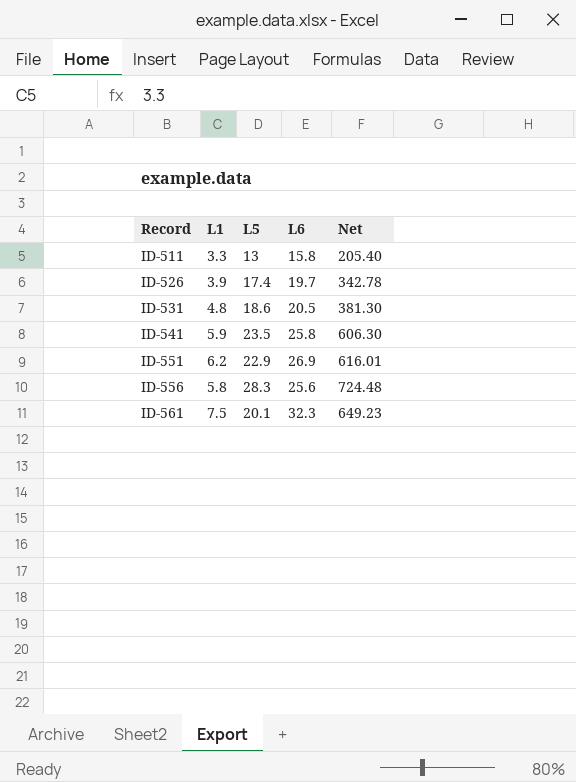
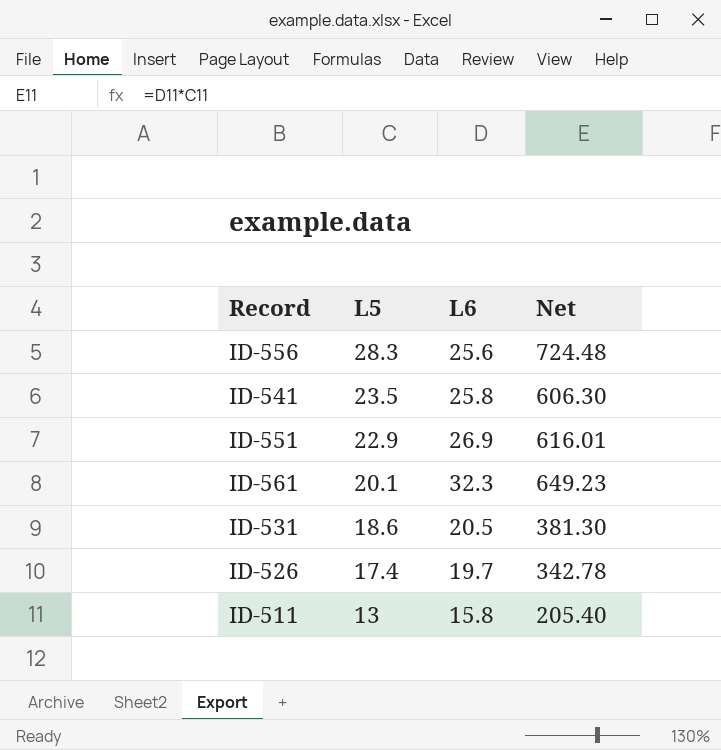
row order: Record ascending -> L5 descending
column L1 | position: 2 -> none

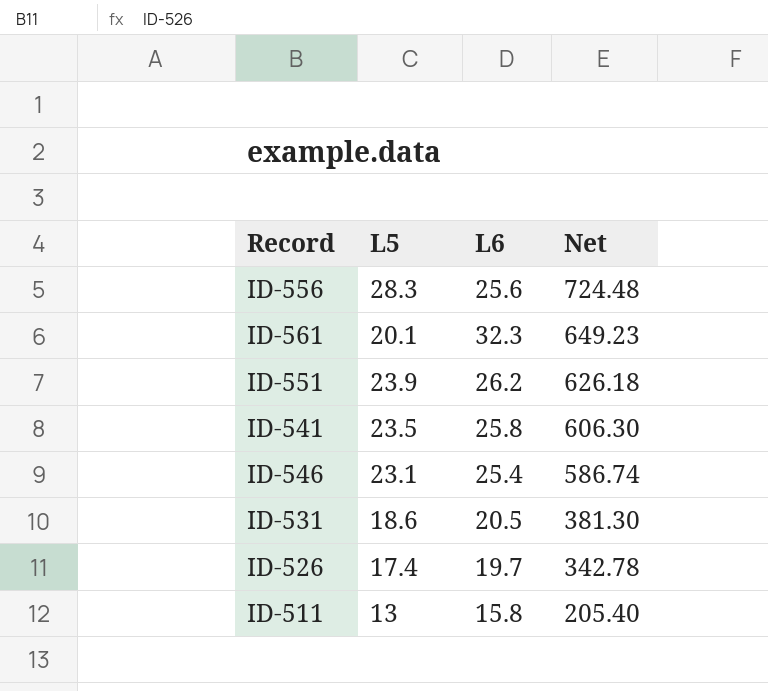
row order: L5 descending -> Net descending
ID-551 | L5: 22.9 -> 23.9
ID-551 | L6: 26.9 -> 26.2
ID-551 | Net: 616.01 -> 626.18
row ID-546: none -> 23.1 | 25.4 | 586.74

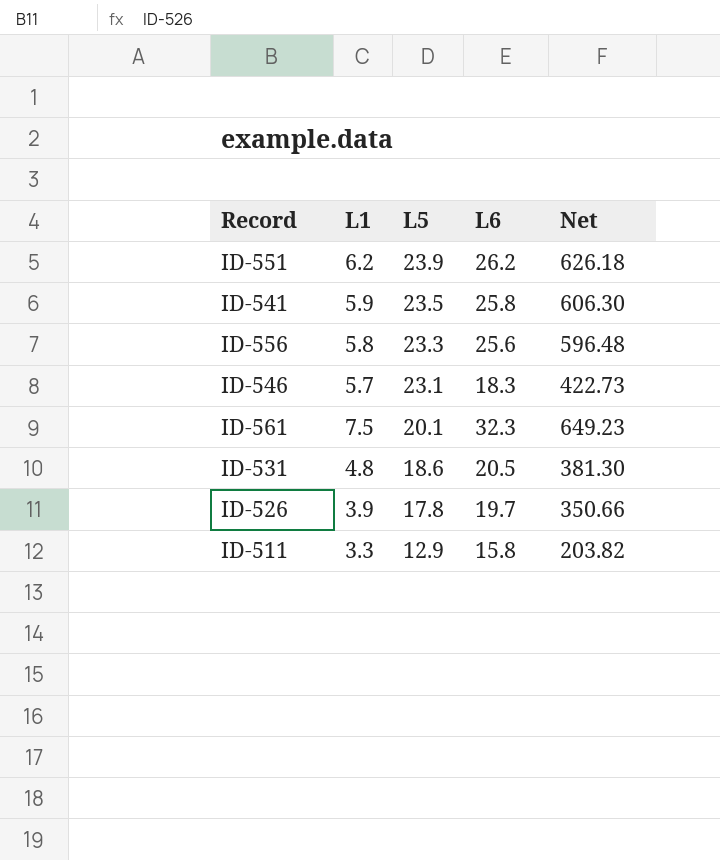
row order: Net descending -> L5 descending
column L1 | position: none -> 2
ID-556 | L5: 28.3 -> 23.3
ID-556 | Net: 724.48 -> 596.48
ID-546 | L6: 25.4 -> 18.3
ID-546 | Net: 586.74 -> 422.73
ID-526 | L5: 17.4 -> 17.8
ID-526 | Net: 342.78 -> 350.66
ID-511 | L5: 13 -> 12.9
ID-511 | Net: 205.40 -> 203.82

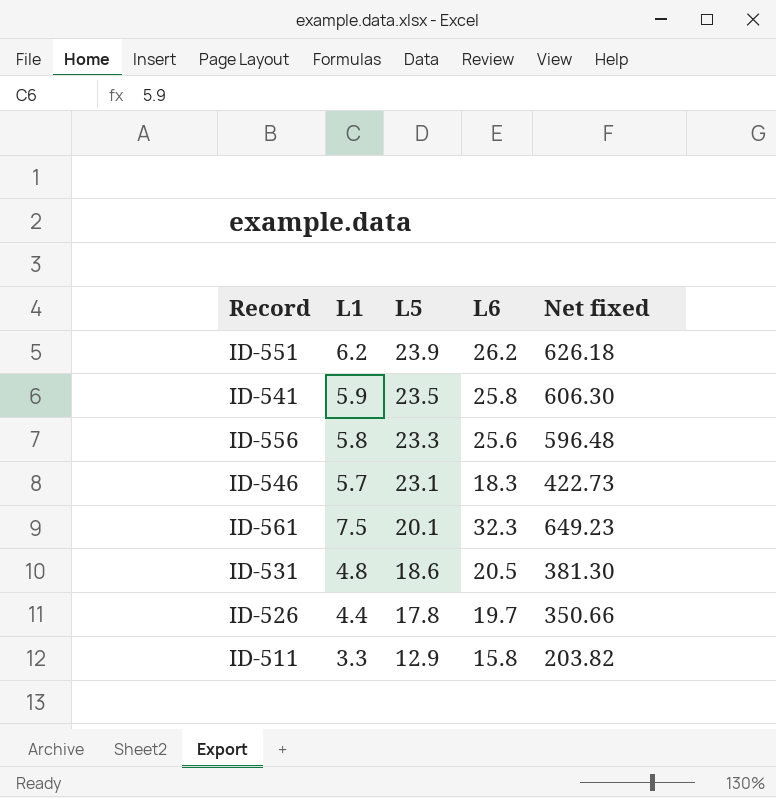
column name: Net -> Net fixed
ID-526 | L1: 3.9 -> 4.4

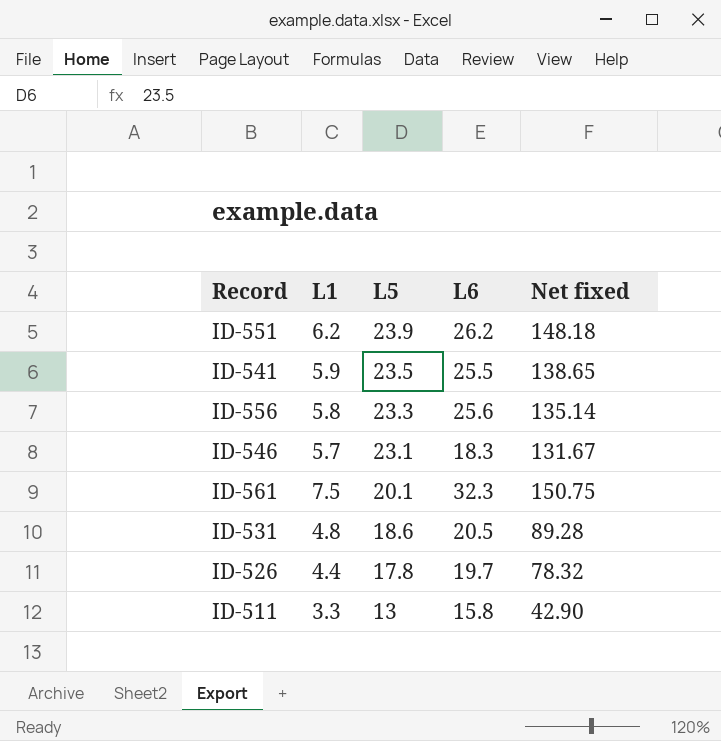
column Net fixed | formula: [L5] * [L6] -> [L1] * [L5]
ID-541 | L6: 25.8 -> 25.5
ID-511 | L5: 12.9 -> 13

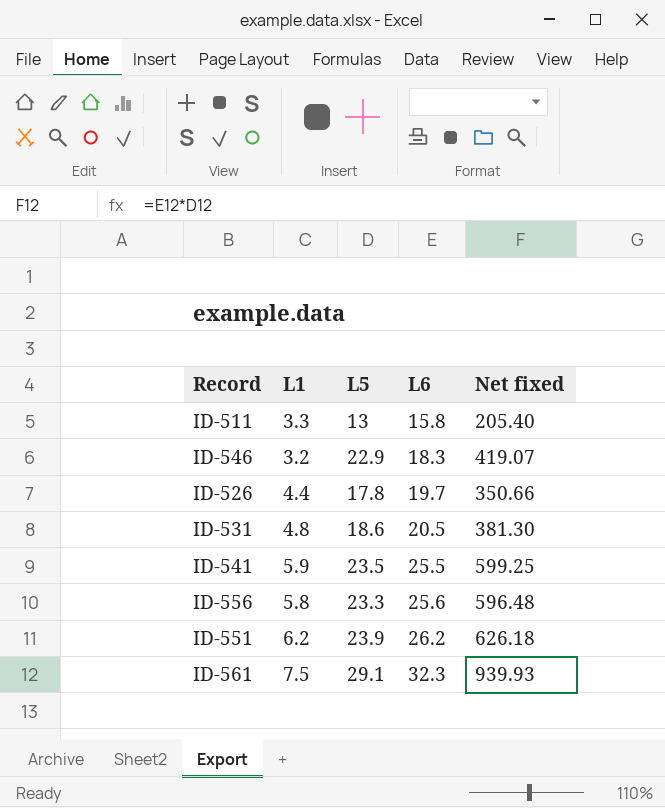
row order: L5 descending -> L6 ascending
column Net fixed | formula: [L1] * [L5] -> [L5] * [L6]
ID-546 | L1: 5.7 -> 3.2
ID-546 | L5: 23.1 -> 22.9
ID-561 | L5: 20.1 -> 29.1

